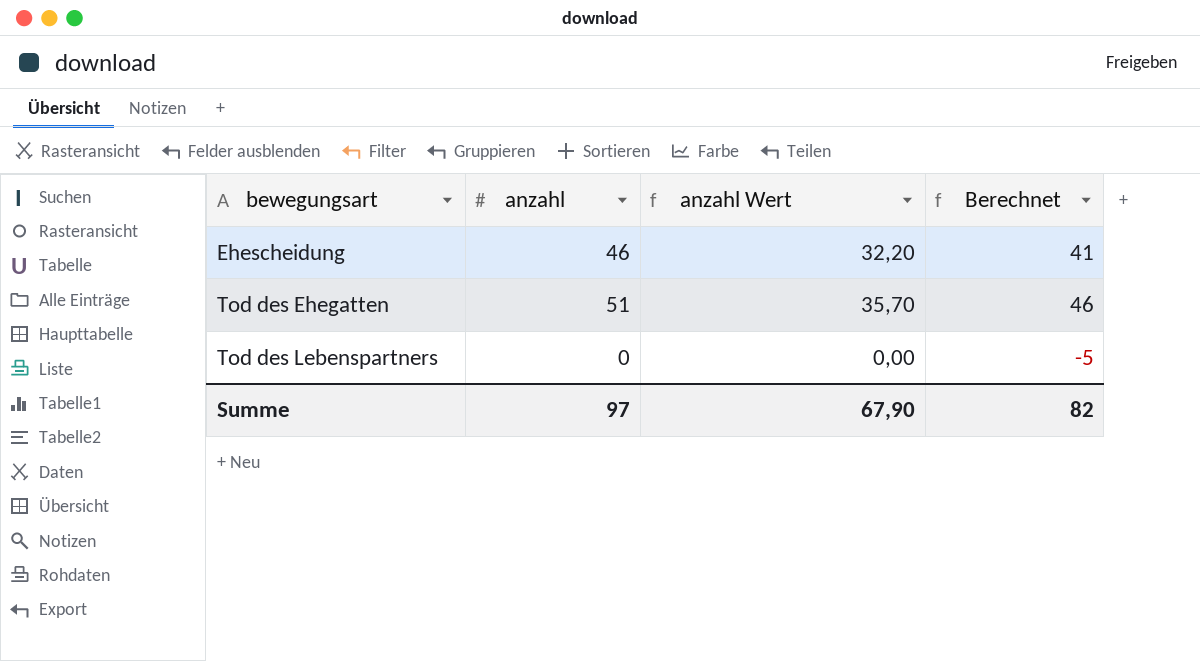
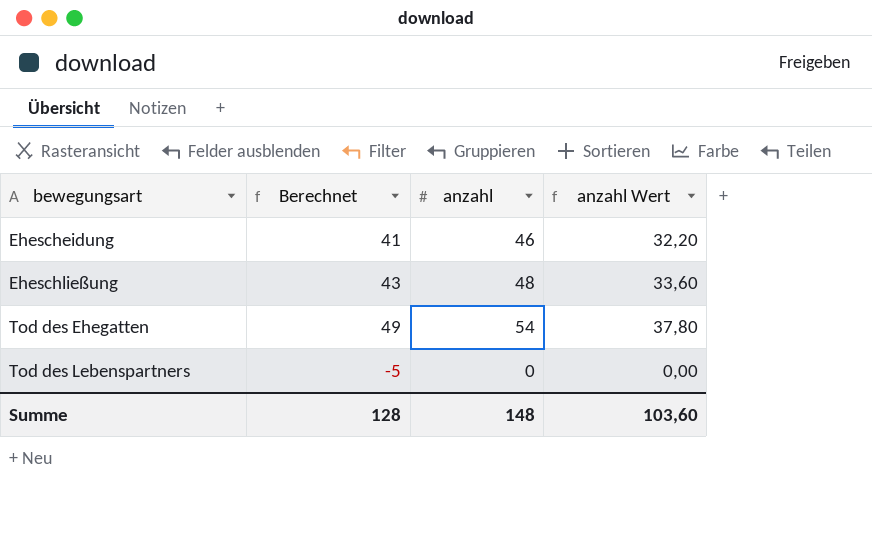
column Berechnet | position: 4 -> 2
row Eheschließung: none -> 43 | 48 | 33,60
Tod des Ehegatten | Berechnet: 46 -> 49
Tod des Ehegatten | anzahl: 51 -> 54
Tod des Ehegatten | anzahl Wert: 35,70 -> 37,80
Summe | Berechnet: 82 -> 128
Summe | anzahl: 97 -> 148
Summe | anzahl Wert: 67,90 -> 103,60

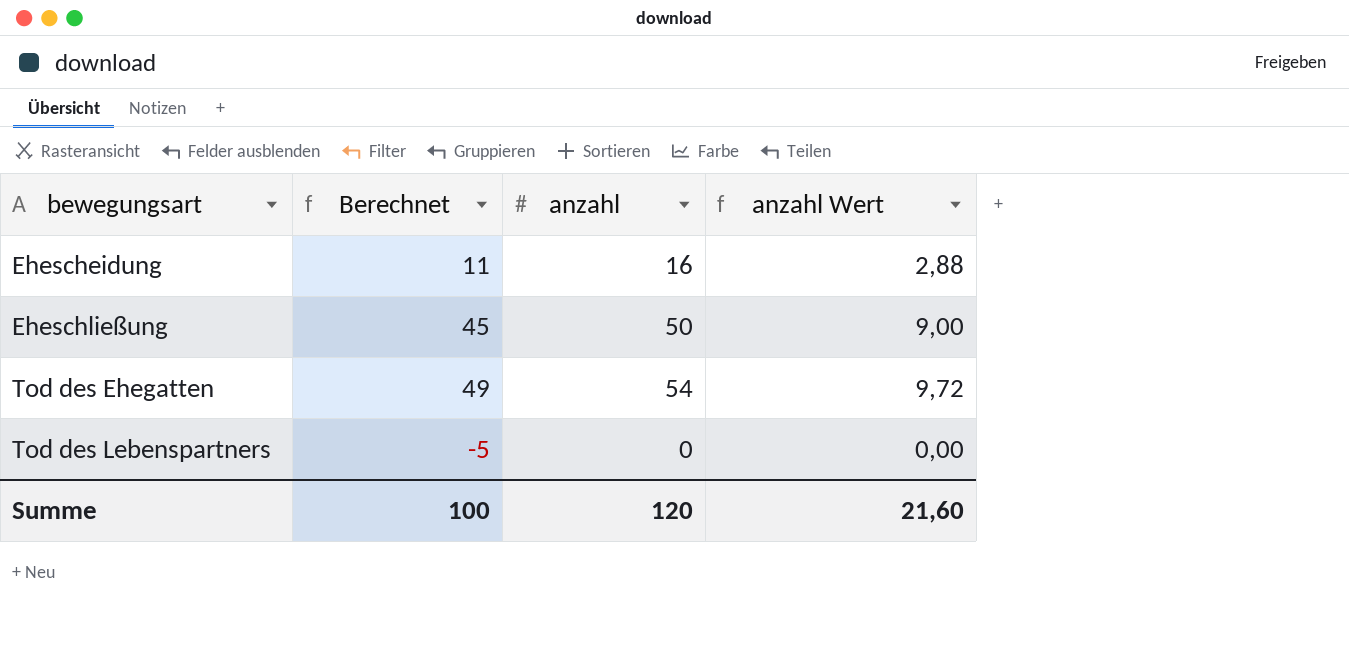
column anzahl Wert | formula: [anzahl] * 0,7 -> [anzahl] * 0,18
Ehescheidung | Berechnet: 41 -> 11
Ehescheidung | anzahl: 46 -> 16
Eheschließung | Berechnet: 43 -> 45
Eheschließung | anzahl: 48 -> 50
Summe | Berechnet: 128 -> 100
Summe | anzahl: 148 -> 120
Summe | anzahl Wert: 103,60 -> 21,60

